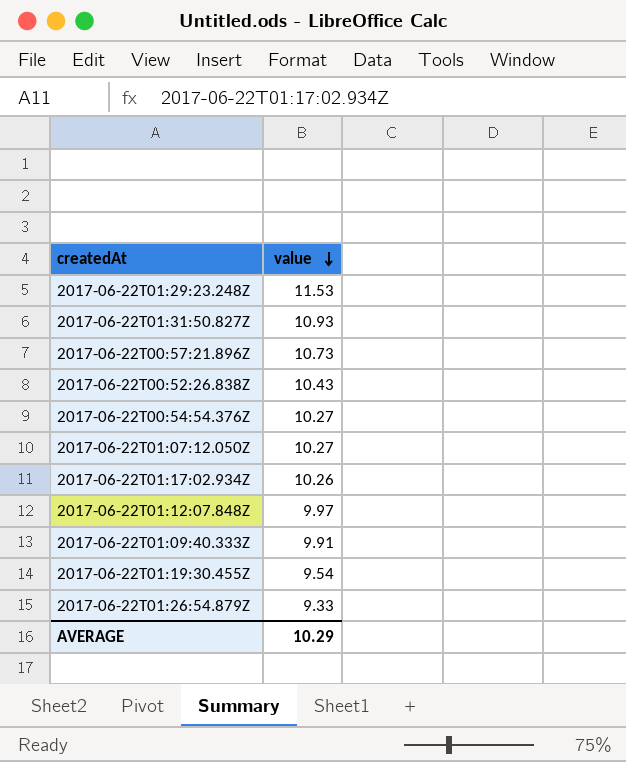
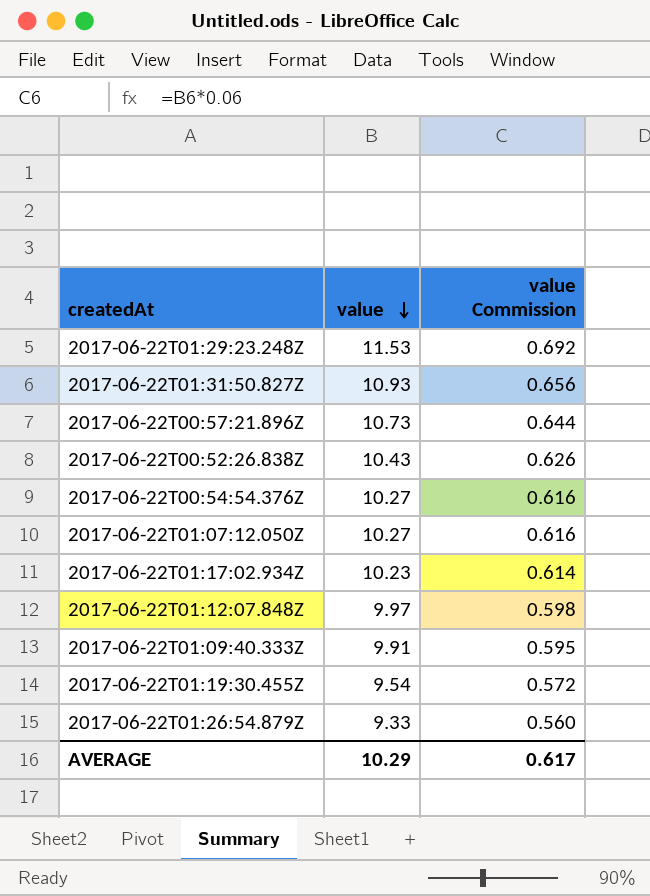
column value Commission | formula: none -> [value] * 0.06
2017-06-22T01:17:02.934Z | value: 10.26 -> 10.23

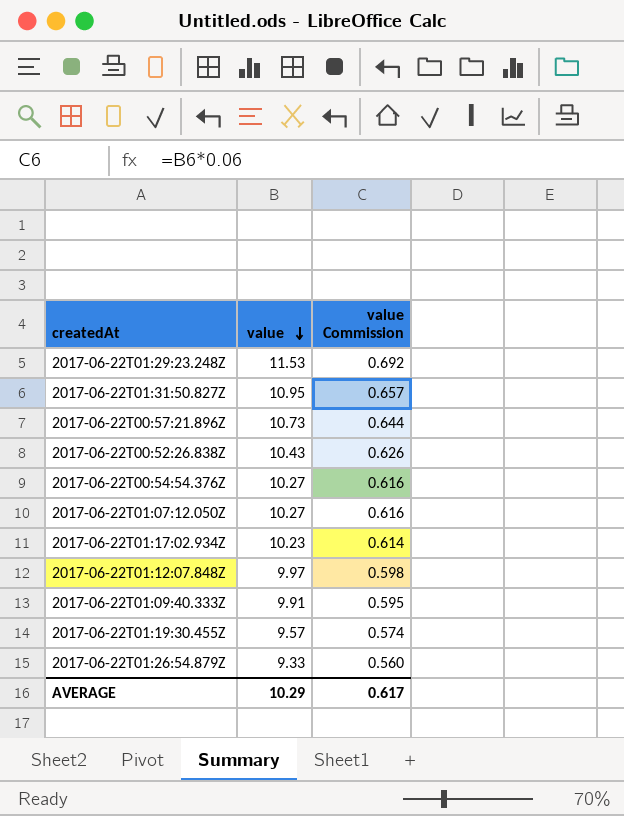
2017-06-22T01:31:50.827Z | value: 10.93 -> 10.95
2017-06-22T01:31:50.827Z | value Commission: 0.656 -> 0.657
2017-06-22T01:19:30.455Z | value: 9.54 -> 9.57
2017-06-22T01:19:30.455Z | value Commission: 0.572 -> 0.574

